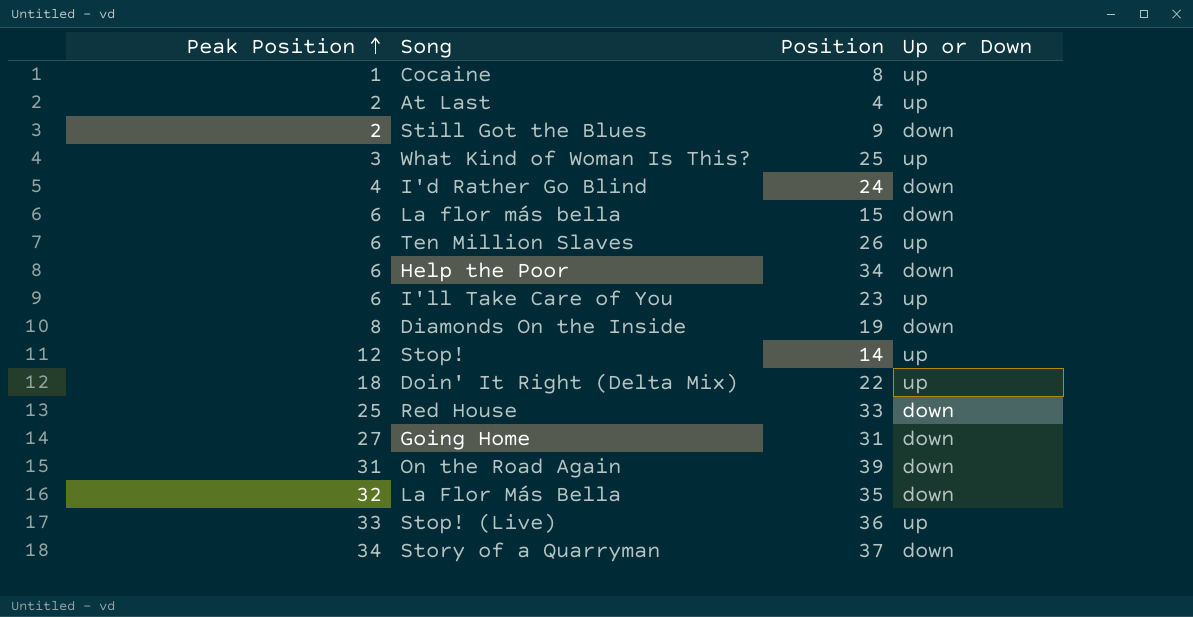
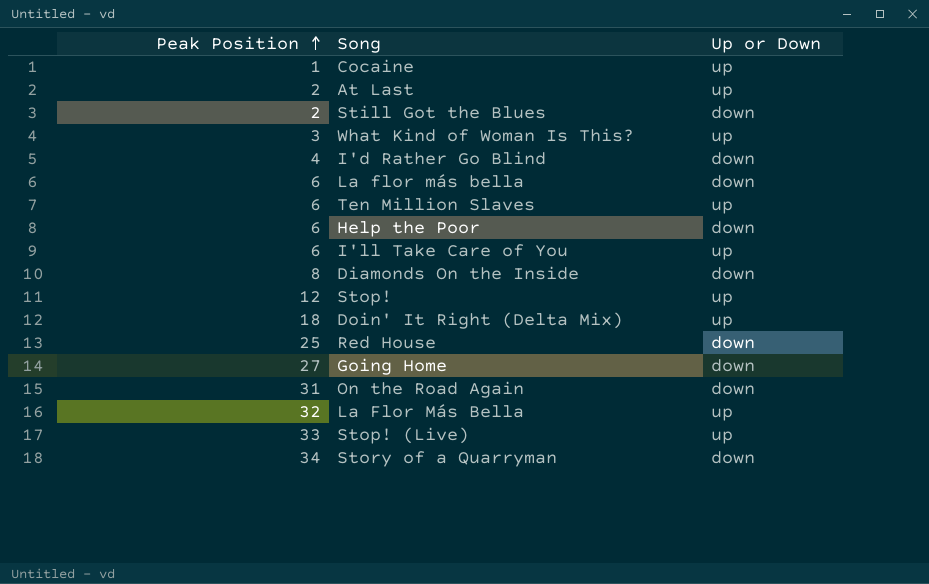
column Position | position: 3 -> none
La Flor Más Bella | Up or Down: down -> up

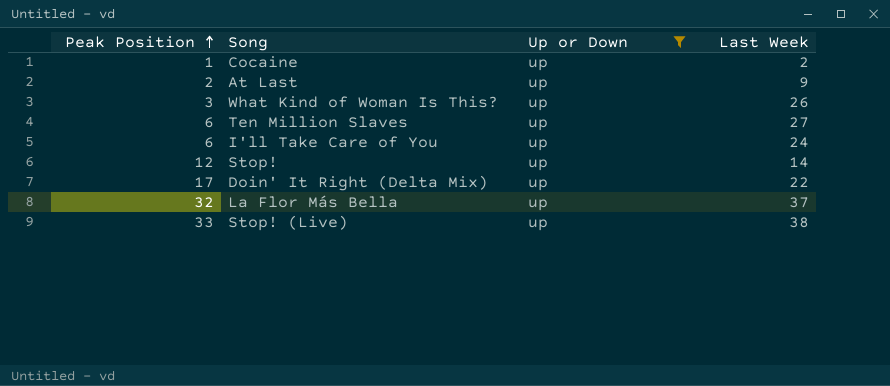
filter: none -> Up or Down = up
column Last Week | position: none -> 4
Doin' It Right (Delta Mix) | Peak Position: 18 -> 17

